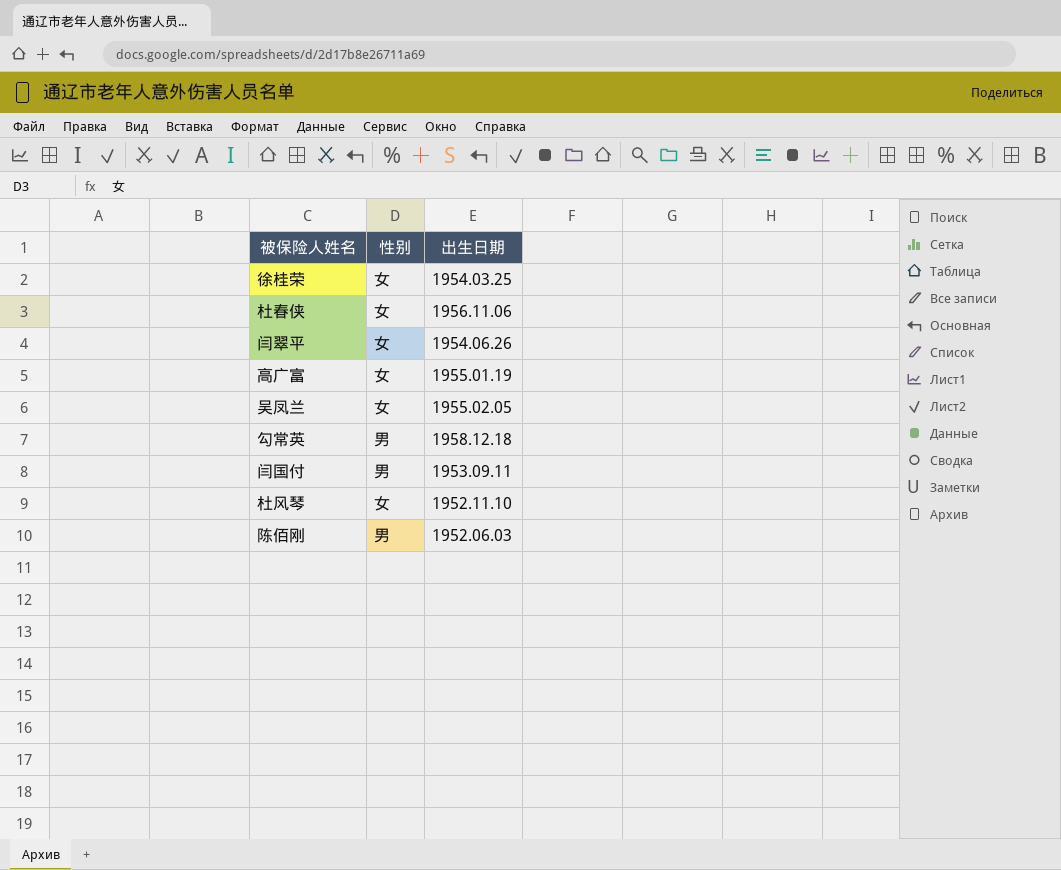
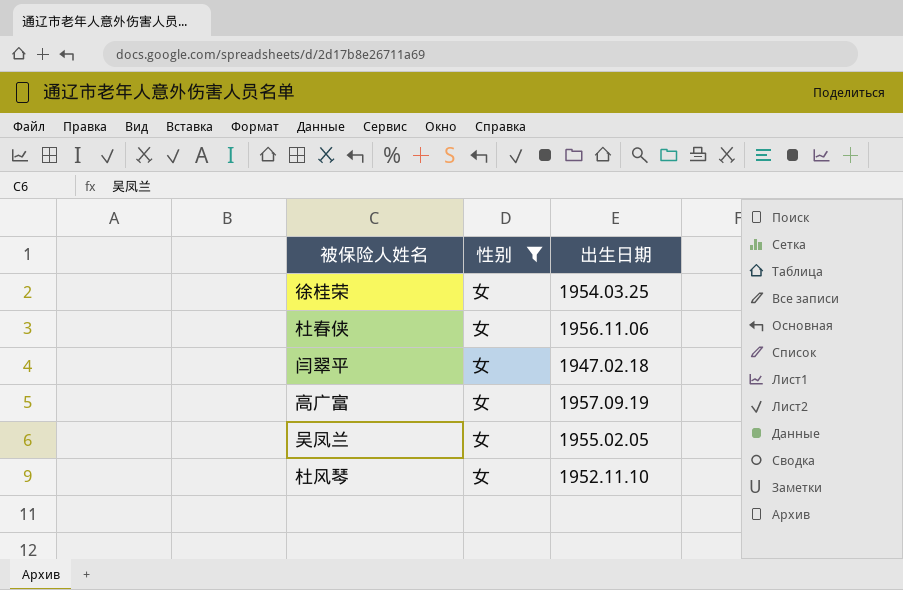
filter: none -> 性别 = 女
闫翠平 | 出生日期: 1954.06.26 -> 1947.02.18
高广富 | 出生日期: 1955.01.19 -> 1957.09.19

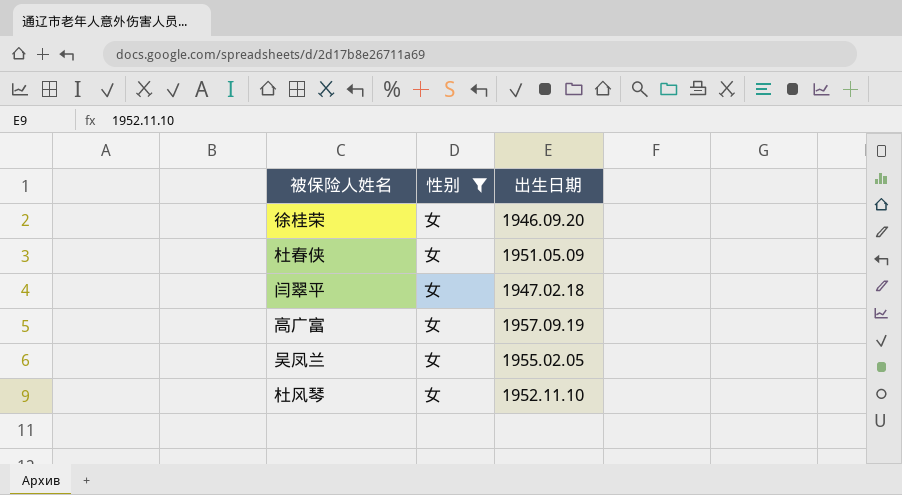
徐桂荣 | 出生日期: 1954.03.25 -> 1946.09.20
杜春侠 | 出生日期: 1956.11.06 -> 1951.05.09

